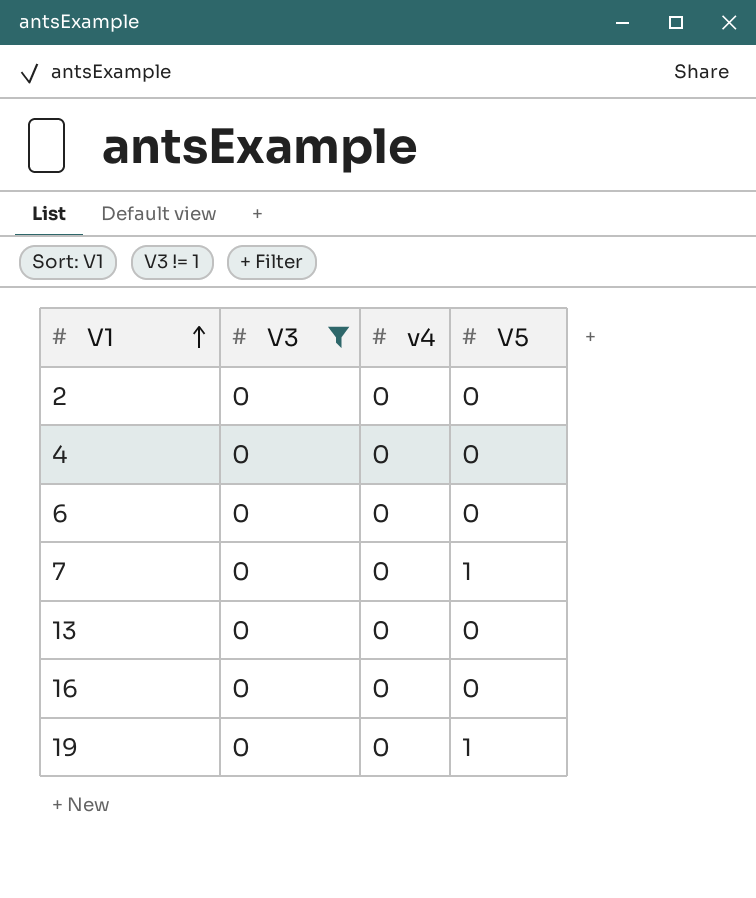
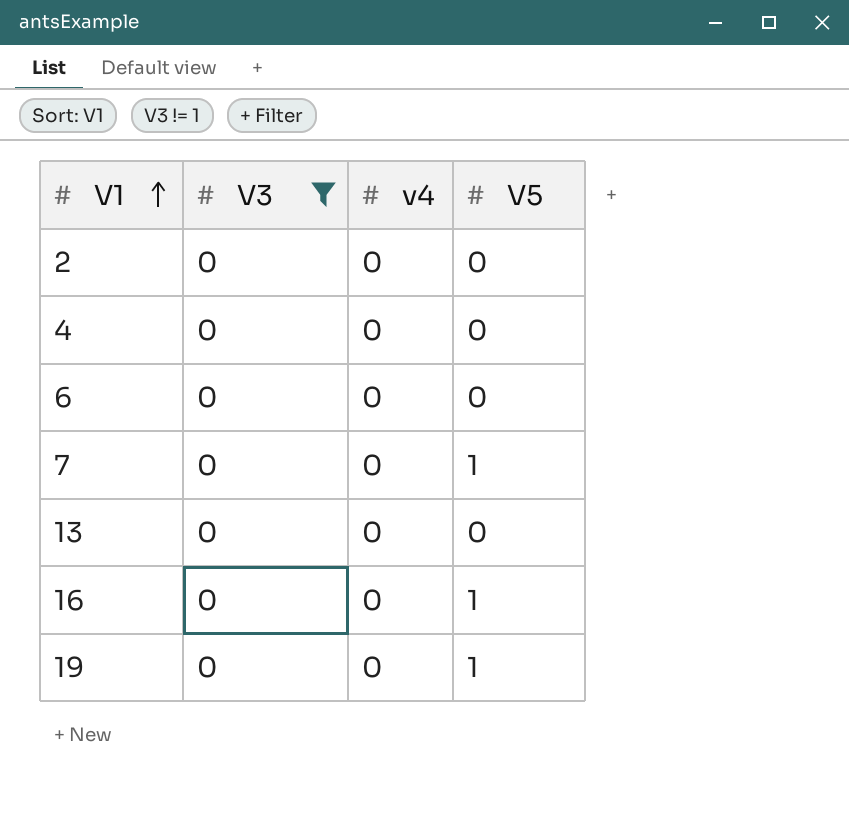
16 | V5: 0 -> 1

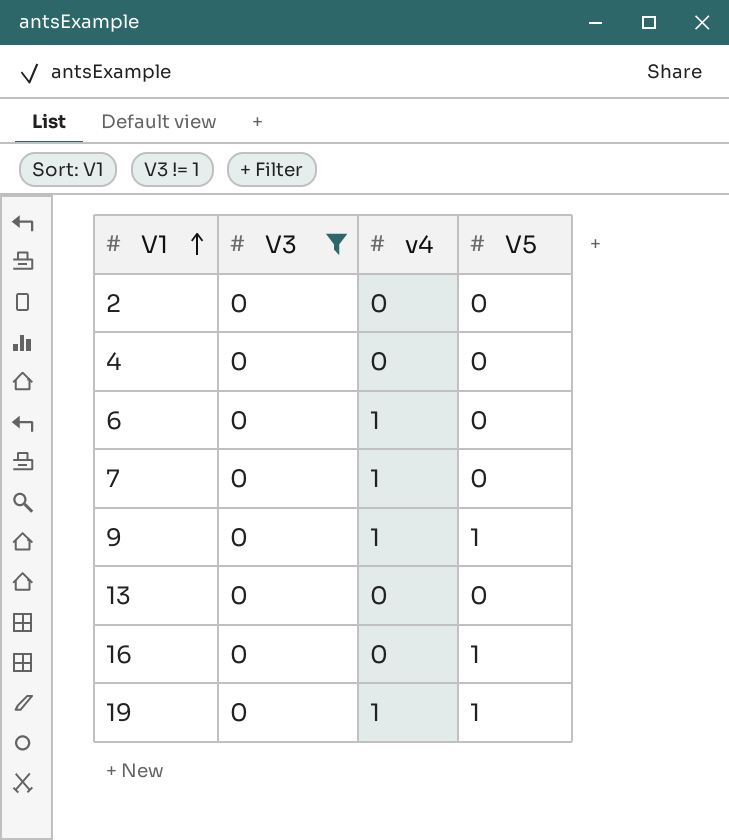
6 | v4: 0 -> 1
7 | v4: 0 -> 1
7 | V5: 1 -> 0
row 9: none -> 0 | 1 | 1
19 | v4: 0 -> 1

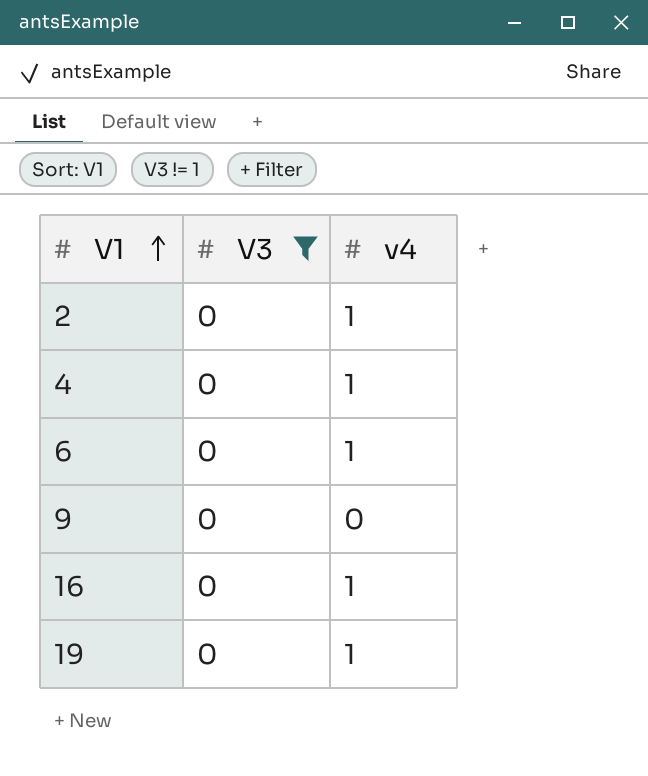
column V5 | position: 4 -> none
row 7: 0 | 1 | 0 -> none
row 13: 0 | 0 | 0 -> none
2 | v4: 0 -> 1
4 | v4: 0 -> 1
9 | v4: 1 -> 0
16 | v4: 0 -> 1

